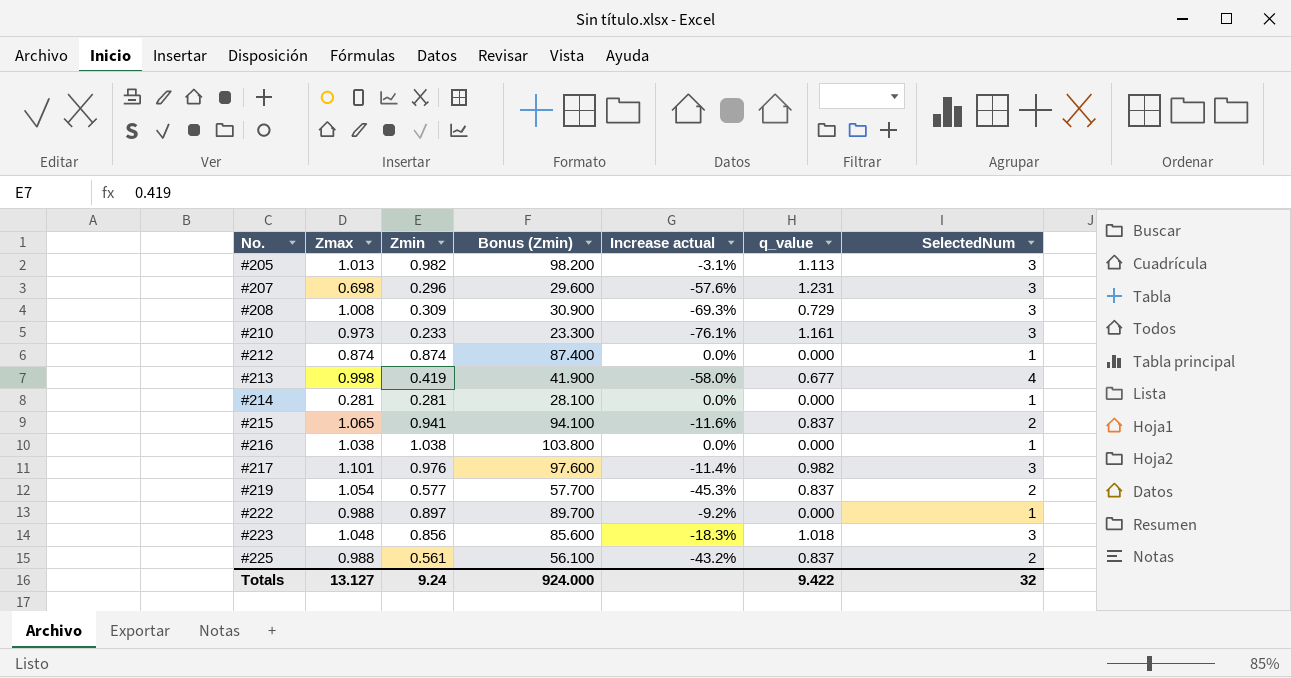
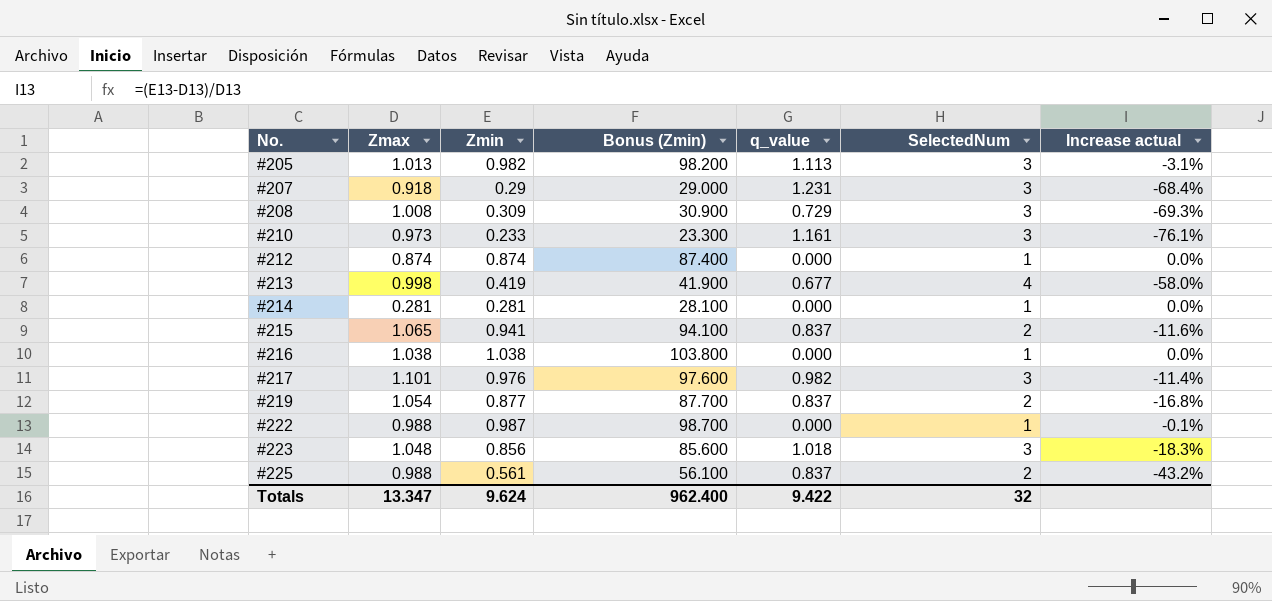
column Increase actual | position: 5 -> 7
#207 | Zmax: 0.698 -> 0.918
#207 | Zmin: 0.296 -> 0.29
#207 | Bonus (Zmin): 29.600 -> 29.000
#207 | Increase actual: -57.6% -> -68.4%
#219 | Zmin: 0.577 -> 0.877
#219 | Bonus (Zmin): 57.700 -> 87.700
#219 | Increase actual: -45.3% -> -16.8%
#222 | Zmin: 0.897 -> 0.987
#222 | Bonus (Zmin): 89.700 -> 98.700
#222 | Increase actual: -9.2% -> -0.1%
Totals | Zmax: 13.127 -> 13.347
Totals | Zmin: 9.24 -> 9.624
Totals | Bonus (Zmin): 924.000 -> 962.400

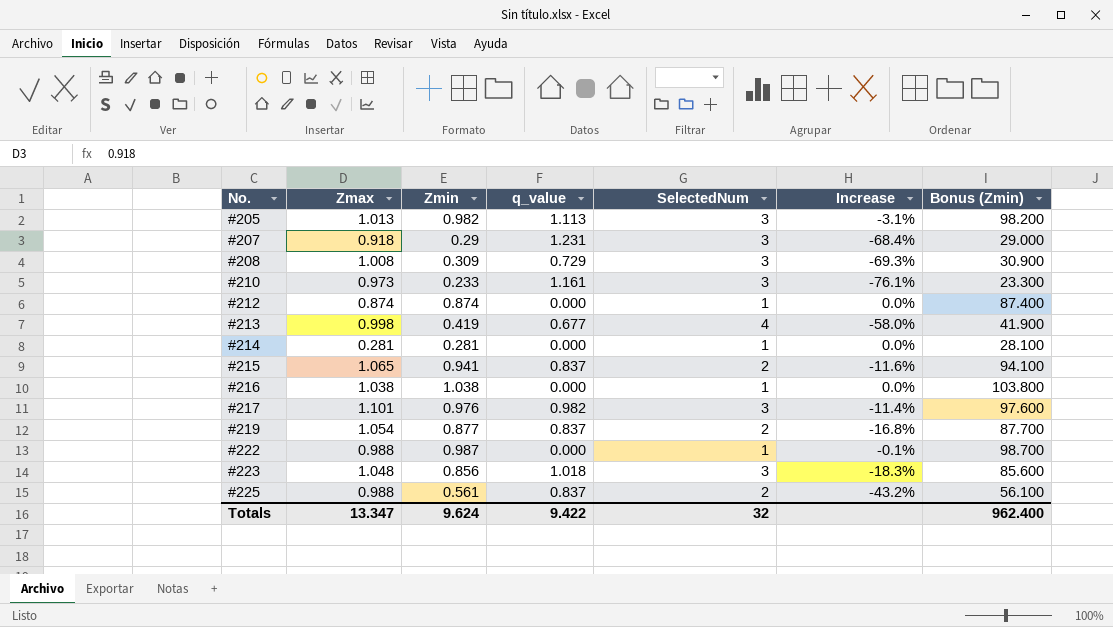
column name: Increase actual -> Increase
column Bonus (Zmin) | position: 4 -> 7

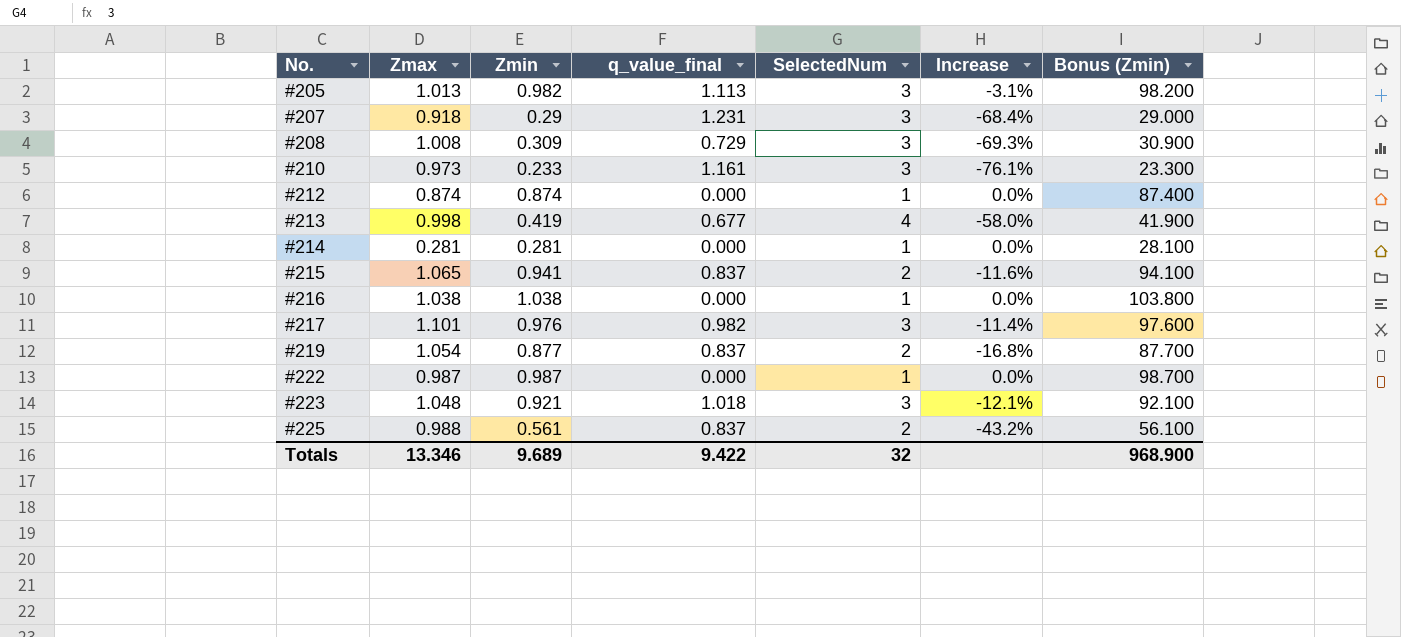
column name: q_value -> q_value_final
#222 | Zmax: 0.988 -> 0.987
#222 | Increase: -0.1% -> 0.0%
#223 | Zmin: 0.856 -> 0.921
#223 | Increase: -18.3% -> -12.1%
#223 | Bonus (Zmin): 85.600 -> 92.100
Totals | Zmax: 13.347 -> 13.346
Totals | Zmin: 9.624 -> 9.689
Totals | Bonus (Zmin): 962.400 -> 968.900

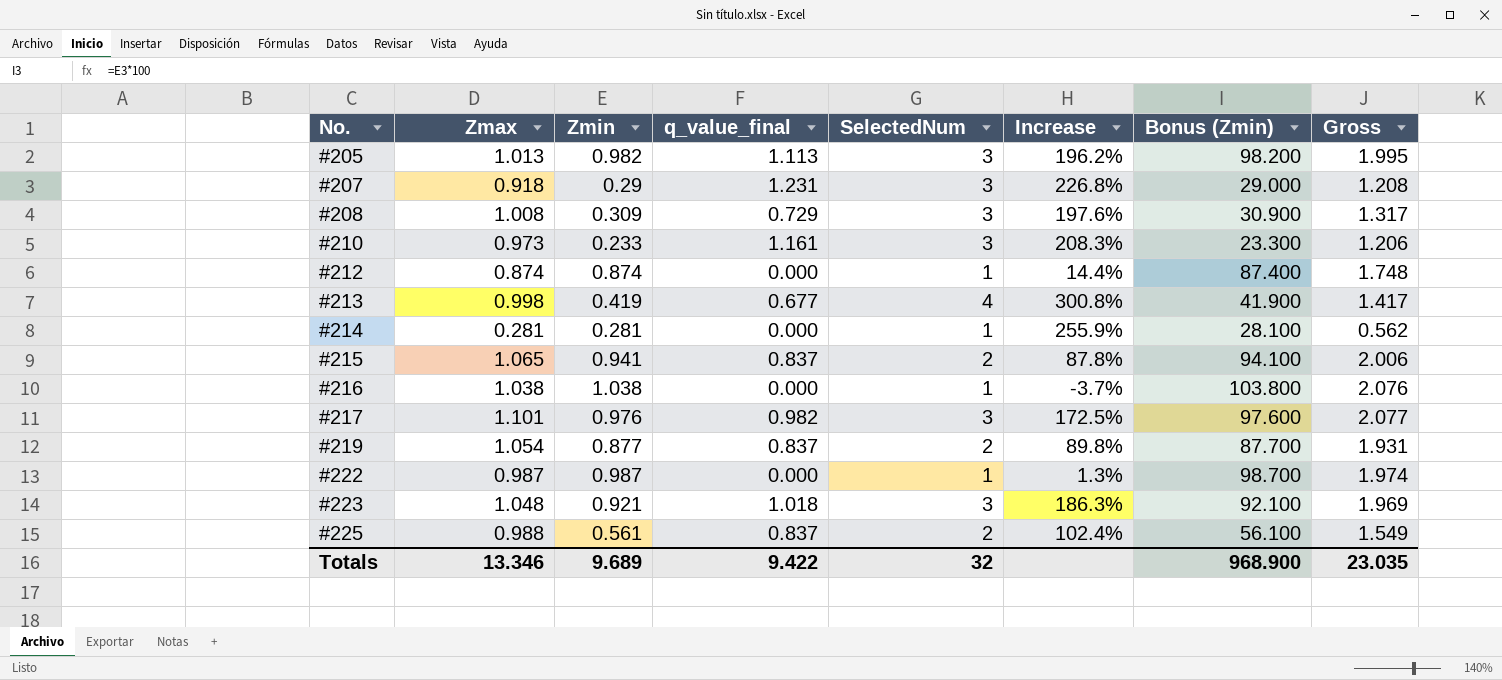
column Increase | formula: ([Zmin] - [Zmax]) / [Zmax] -> ([SelectedNum] - [Zmax]) / [Zmax]
column Gross | formula: none -> [Zmax] + [Zmin]

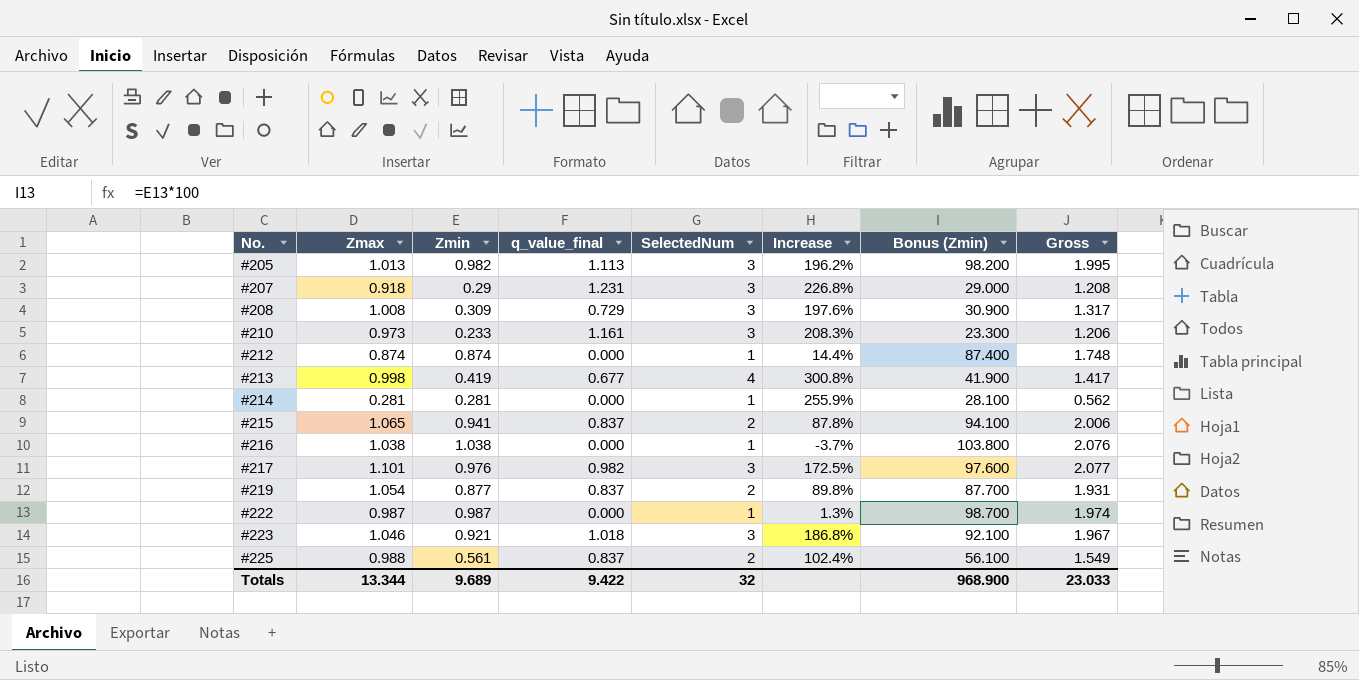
#223 | Zmax: 1.048 -> 1.046
#223 | Increase: 186.3% -> 186.8%
#223 | Gross: 1.969 -> 1.967
Totals | Zmax: 13.346 -> 13.344
Totals | Gross: 23.035 -> 23.033

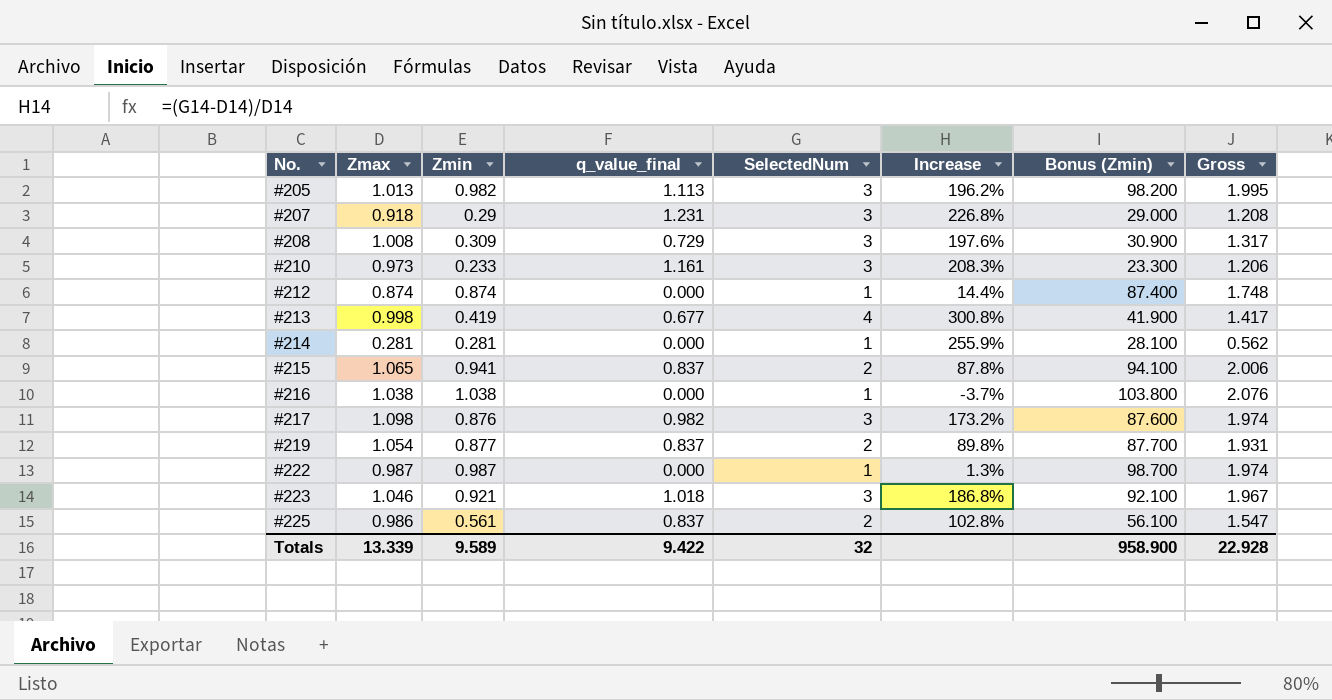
#217 | Zmax: 1.101 -> 1.098
#217 | Zmin: 0.976 -> 0.876
#217 | Increase: 172.5% -> 173.2%
#217 | Bonus (Zmin): 97.600 -> 87.600
#217 | Gross: 2.077 -> 1.974
#225 | Zmax: 0.988 -> 0.986
#225 | Increase: 102.4% -> 102.8%
#225 | Gross: 1.549 -> 1.547
Totals | Zmax: 13.344 -> 13.339
Totals | Zmin: 9.689 -> 9.589
Totals | Bonus (Zmin): 968.900 -> 958.900
Totals | Gross: 23.033 -> 22.928

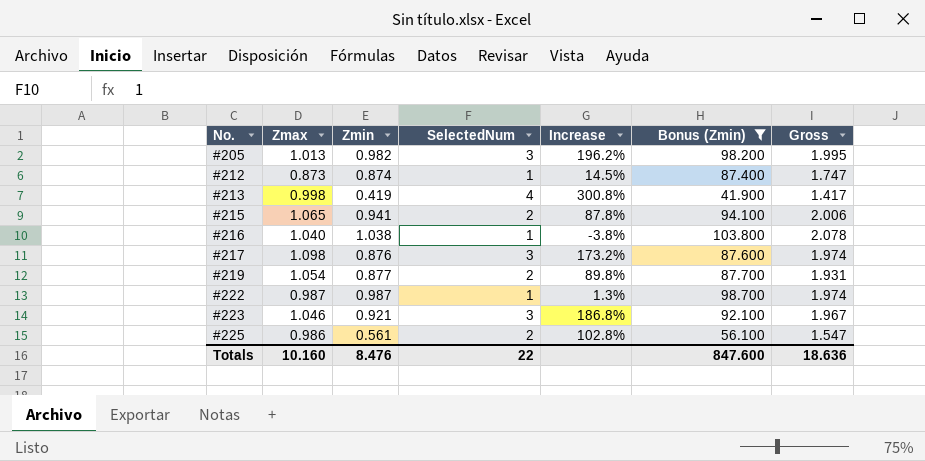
filter: none -> Bonus (Zmin) >= 41.900
column q_value_final | position: 4 -> none
#212 | Zmax: 0.874 -> 0.873
#212 | Increase: 14.4% -> 14.5%
#212 | Gross: 1.748 -> 1.747
#216 | Zmax: 1.038 -> 1.040
#216 | Increase: -3.7% -> -3.8%
#216 | Gross: 2.076 -> 2.078
Totals | Zmax: 13.339 -> 10.160
Totals | Zmin: 9.589 -> 8.476
Totals | SelectedNum: 32 -> 22
Totals | Bonus (Zmin): 958.900 -> 847.600
Totals | Gross: 22.928 -> 18.636

